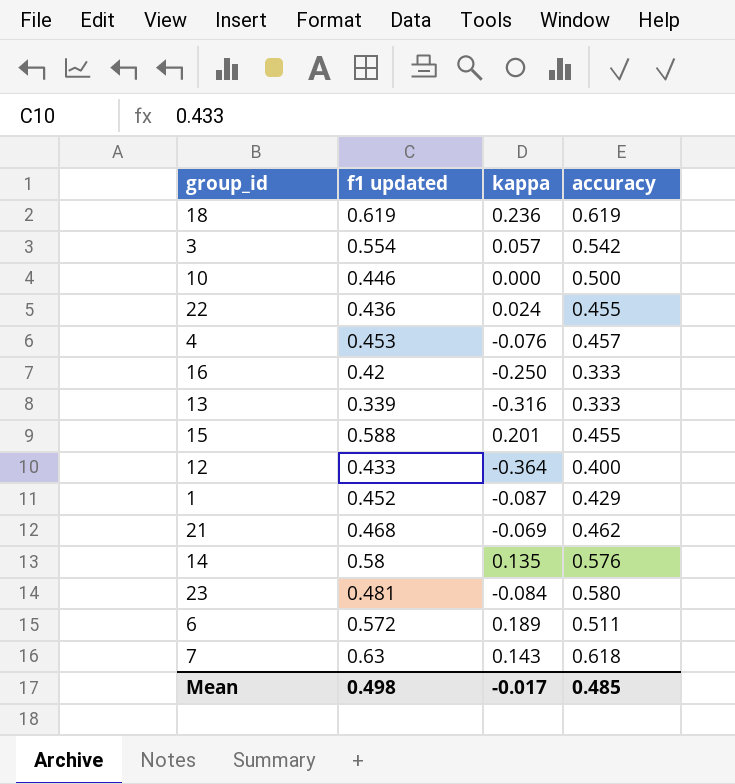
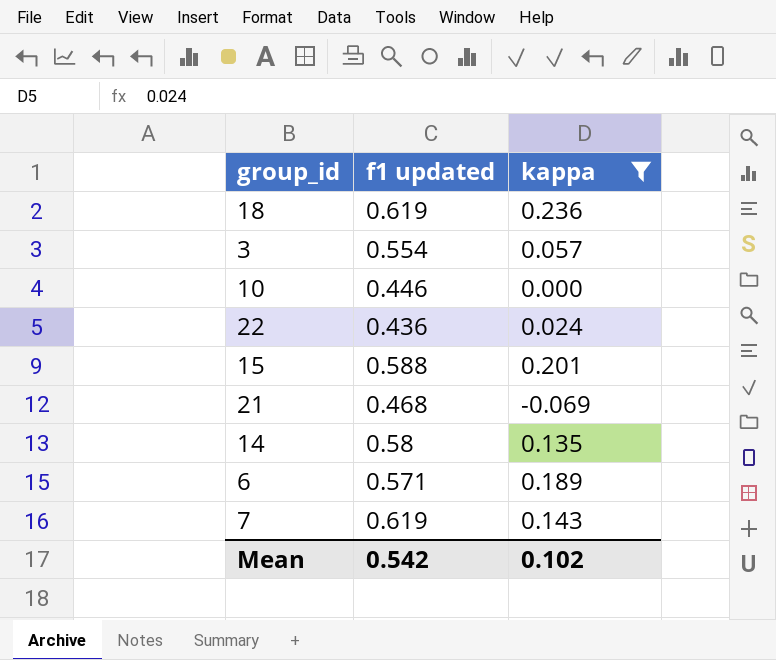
filter: none -> kappa >= -0.069
column accuracy | position: 4 -> none
6 | f1 updated: 0.572 -> 0.571
7 | f1 updated: 0.63 -> 0.619
Mean | f1 updated: 0.498 -> 0.542
Mean | kappa: -0.017 -> 0.102

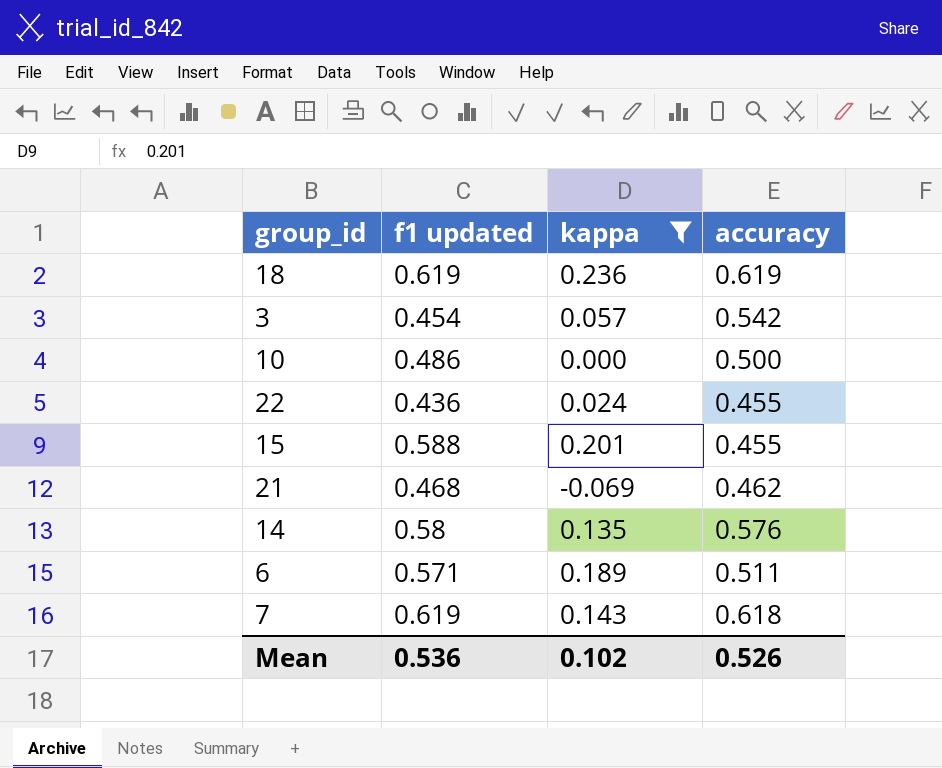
column accuracy | position: none -> 4
3 | f1 updated: 0.554 -> 0.454
10 | f1 updated: 0.446 -> 0.486
Mean | f1 updated: 0.542 -> 0.536

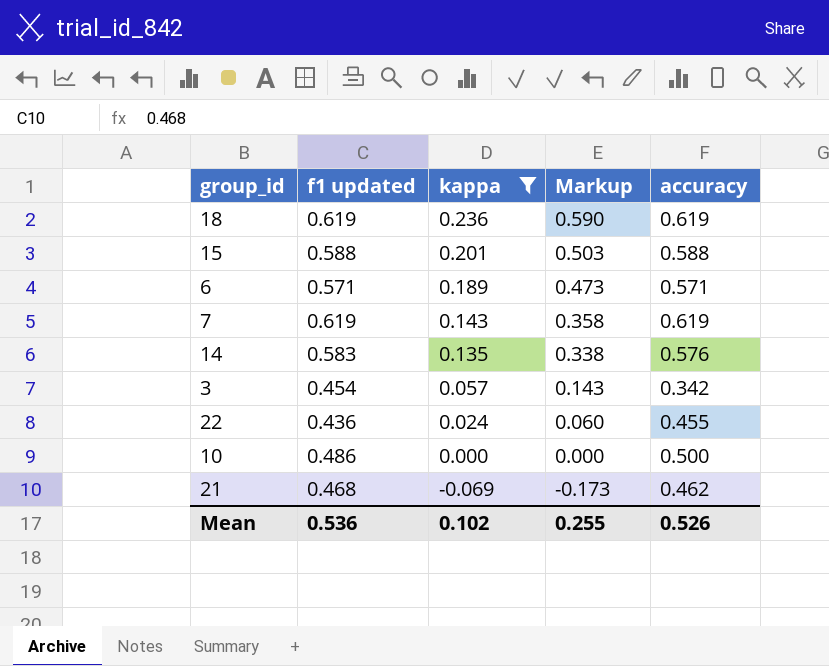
row order: none -> kappa descending
column Markup | formula: none -> [kappa] * 2.5
15 | accuracy: 0.455 -> 0.588
6 | accuracy: 0.511 -> 0.571
7 | accuracy: 0.618 -> 0.619
14 | f1 updated: 0.58 -> 0.583
3 | accuracy: 0.542 -> 0.342

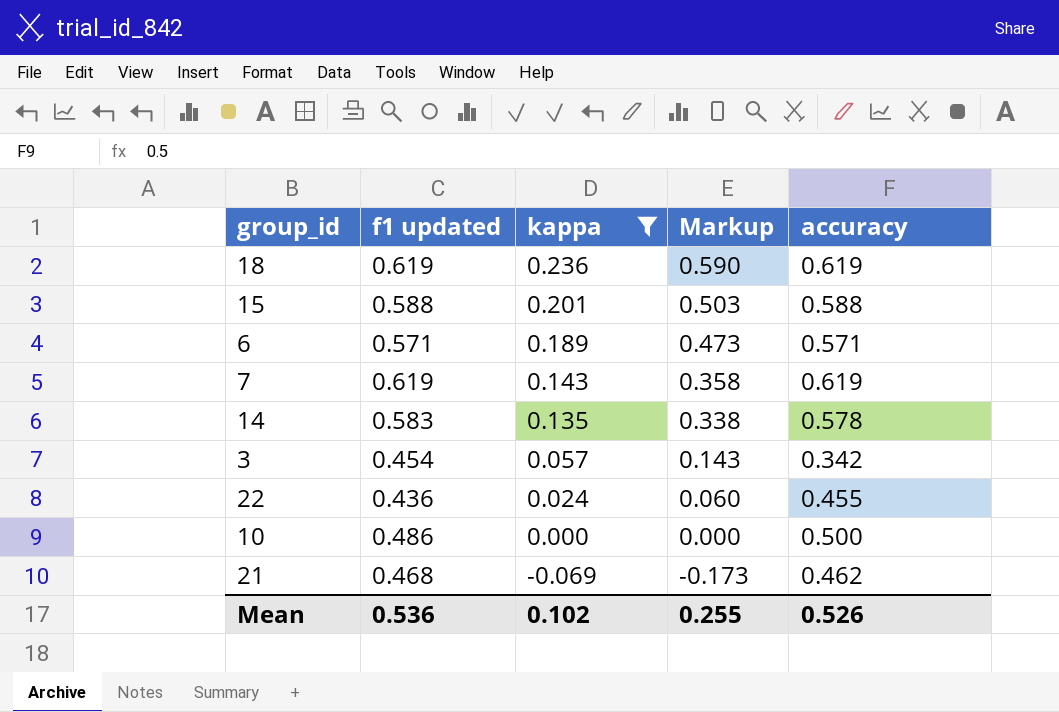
14 | accuracy: 0.576 -> 0.578

